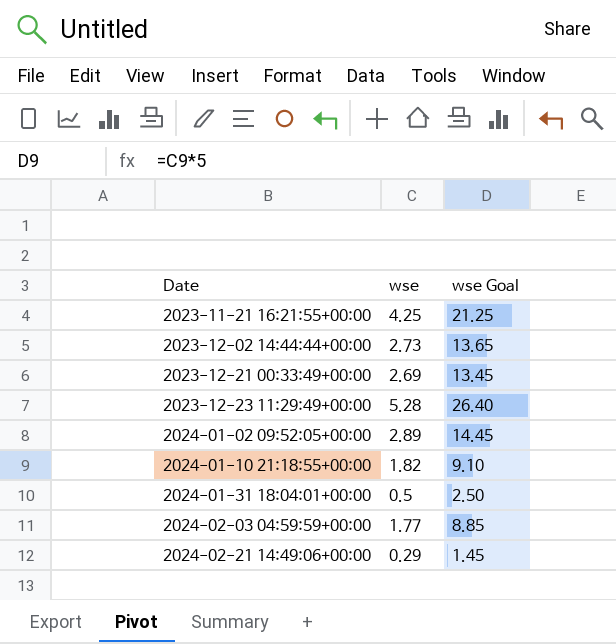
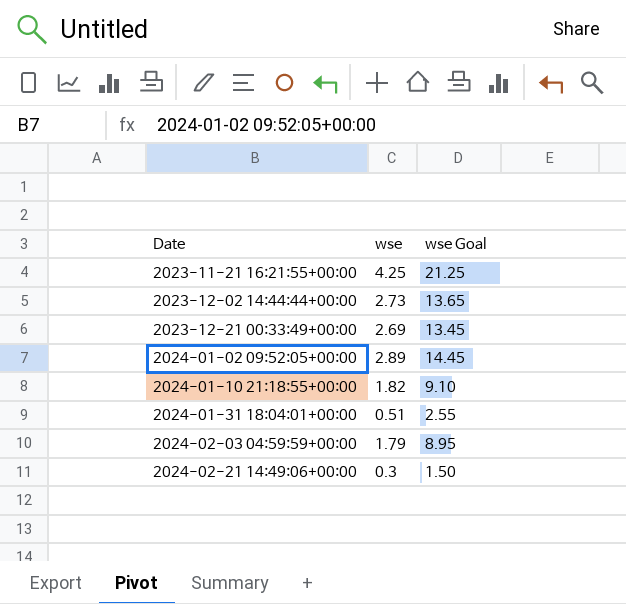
row 2023-12-23 11:29:49+00:00: 5.28 | 26.40 -> none
2024-01-31 18:04:01+00:00 | wse: 0.5 -> 0.51
2024-01-31 18:04:01+00:00 | wse Goal: 2.50 -> 2.55
2024-02-03 04:59:59+00:00 | wse: 1.77 -> 1.79
2024-02-03 04:59:59+00:00 | wse Goal: 8.85 -> 8.95
2024-02-21 14:49:06+00:00 | wse: 0.29 -> 0.3
2024-02-21 14:49:06+00:00 | wse Goal: 1.45 -> 1.50

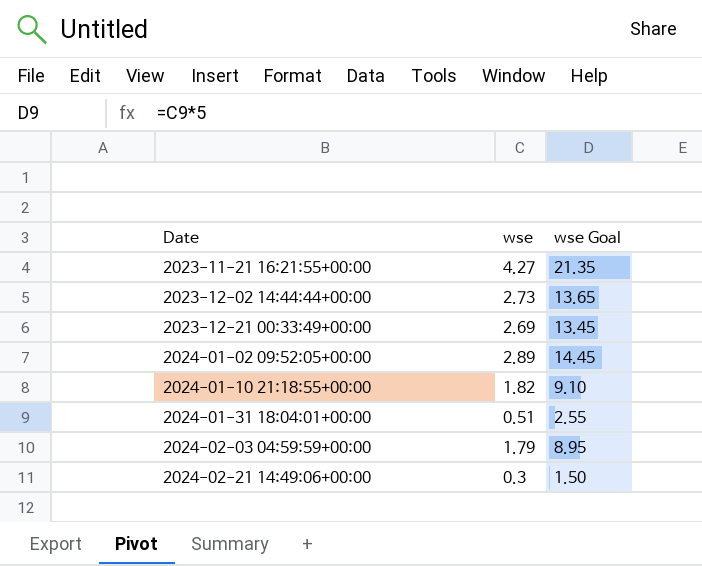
2023-11-21 16:21:55+00:00 | wse: 4.25 -> 4.27
2023-11-21 16:21:55+00:00 | wse Goal: 21.25 -> 21.35

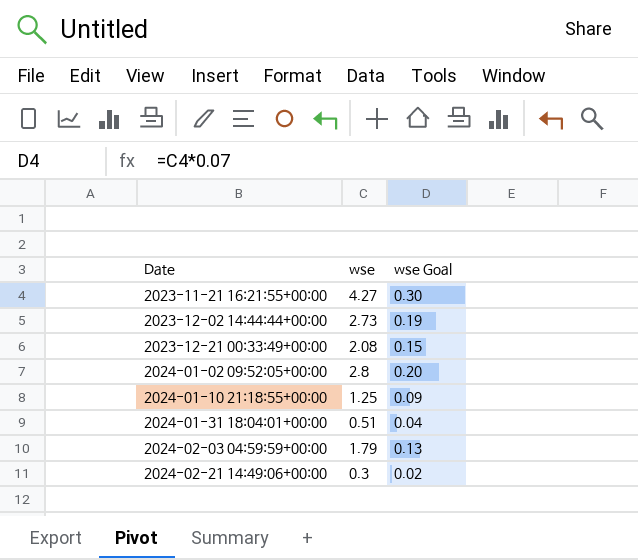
column wse Goal | formula: [wse] * 5 -> [wse] * 0.07
2023-12-21 00:33:49+00:00 | wse: 2.69 -> 2.08
2024-01-02 09:52:05+00:00 | wse: 2.89 -> 2.8
2024-01-10 21:18:55+00:00 | wse: 1.82 -> 1.25

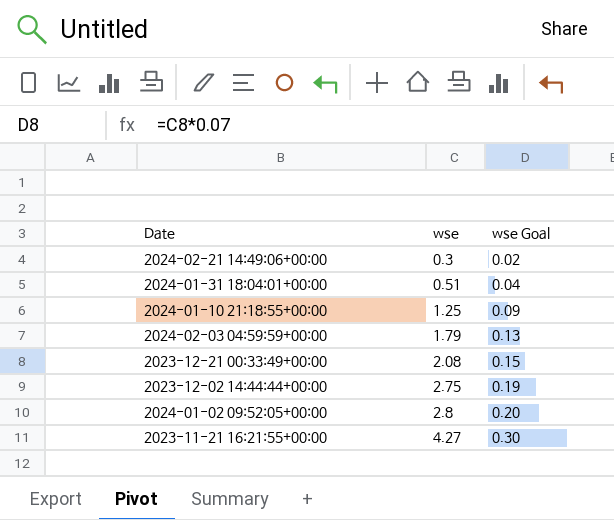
row order: Date ascending -> wse ascending
2023-12-02 14:44:44+00:00 | wse: 2.73 -> 2.75

